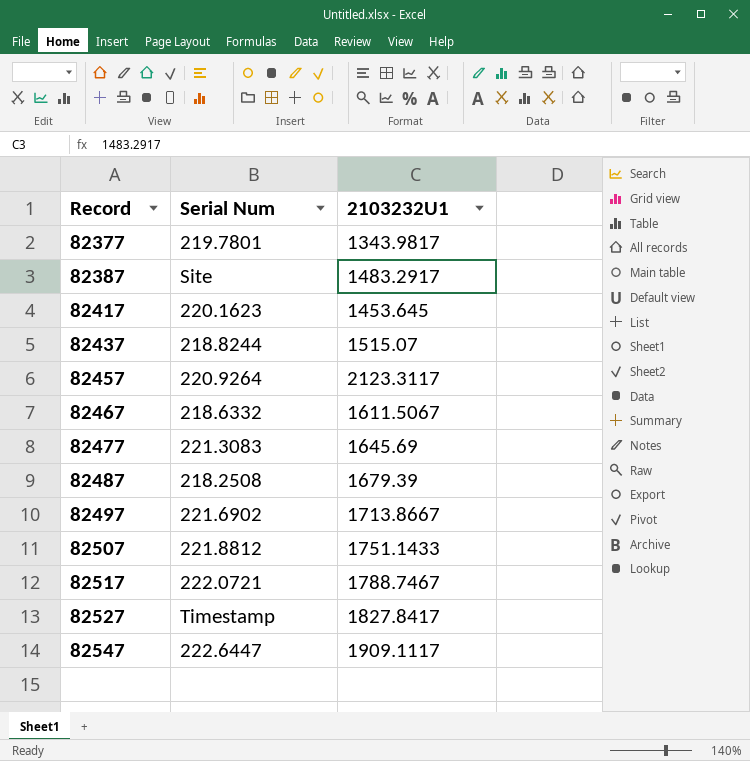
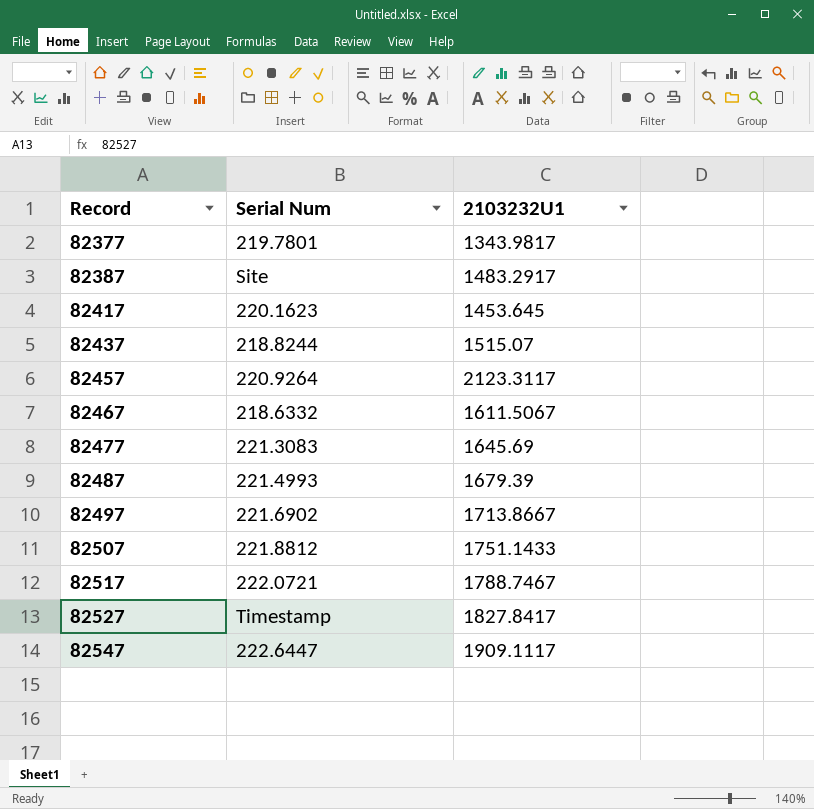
82487 | Serial Num: 218.2508 -> 221.4993

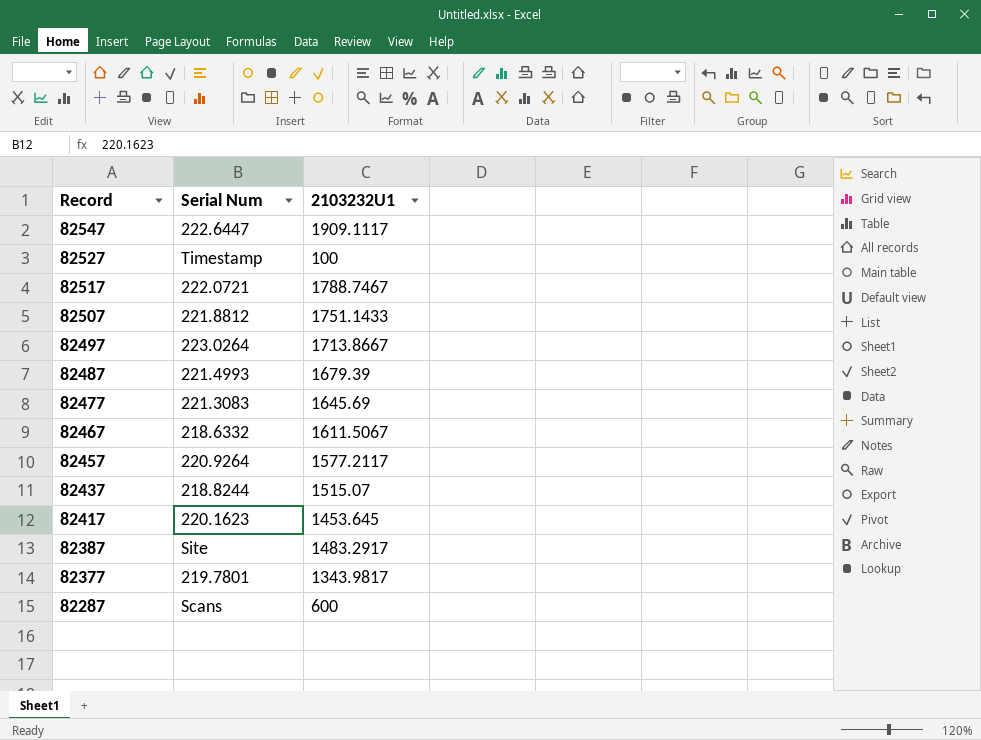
row order: Record ascending -> Record descending
82527 | 2103232U1: 1827.8417 -> 100
82497 | Serial Num: 221.6902 -> 223.0264
82457 | 2103232U1: 2123.3117 -> 1577.2117
row 82287: none -> Scans | 600

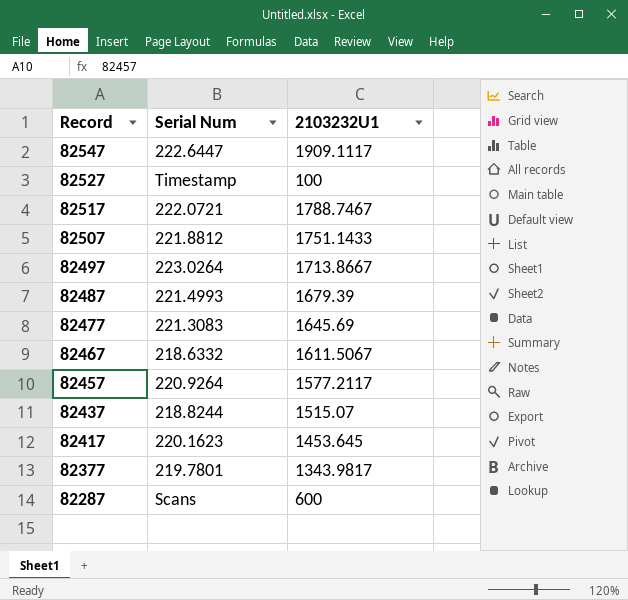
row 82387: Site | 1483.2917 -> none

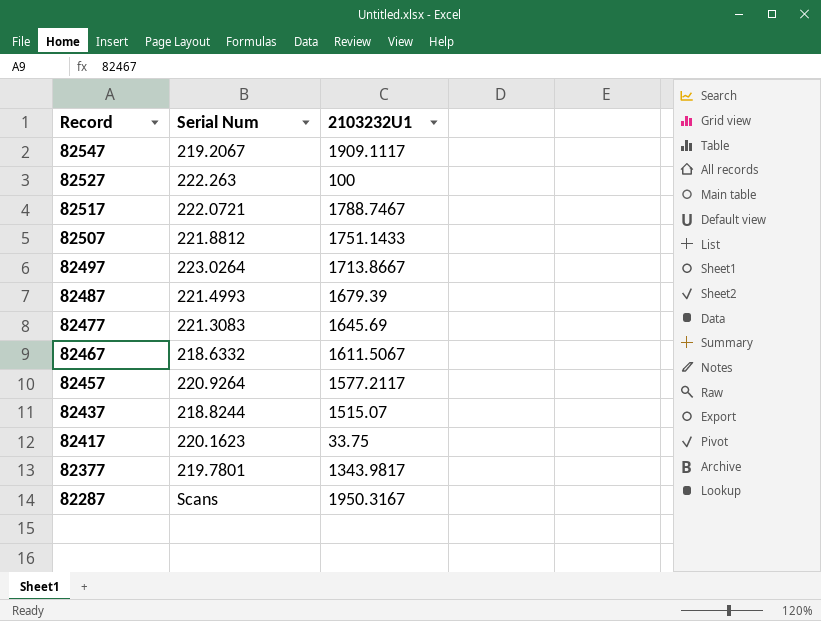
82547 | Serial Num: 222.6447 -> 219.2067
82527 | Serial Num: Timestamp -> 222.263
82417 | 2103232U1: 1453.645 -> 33.75
82287 | 2103232U1: 600 -> 1950.3167

